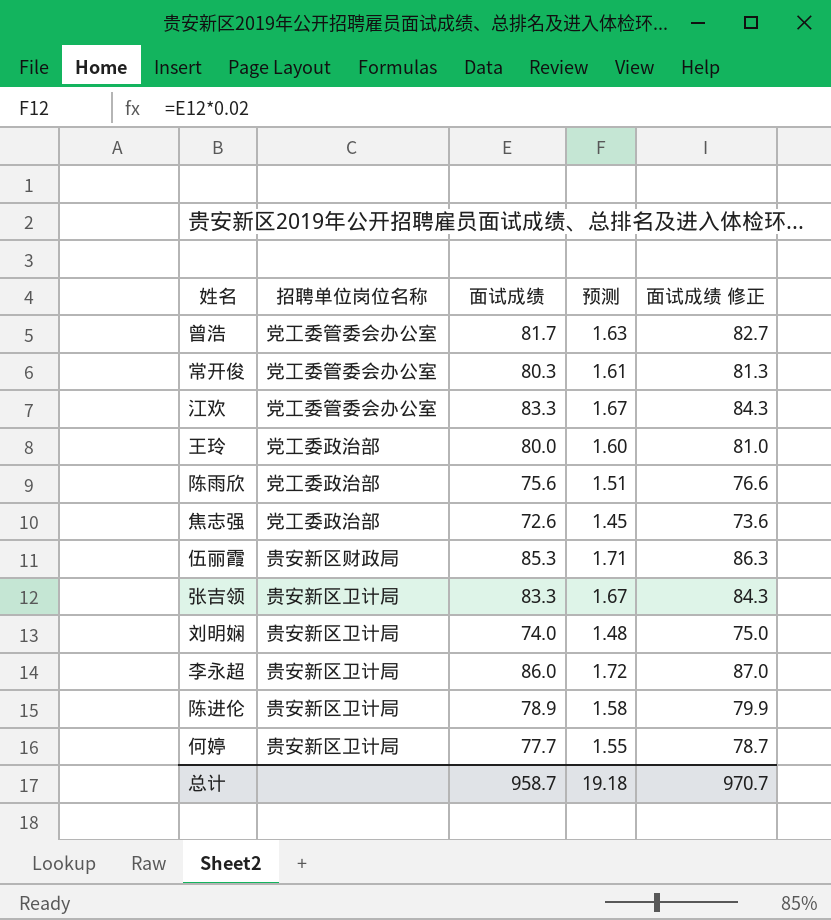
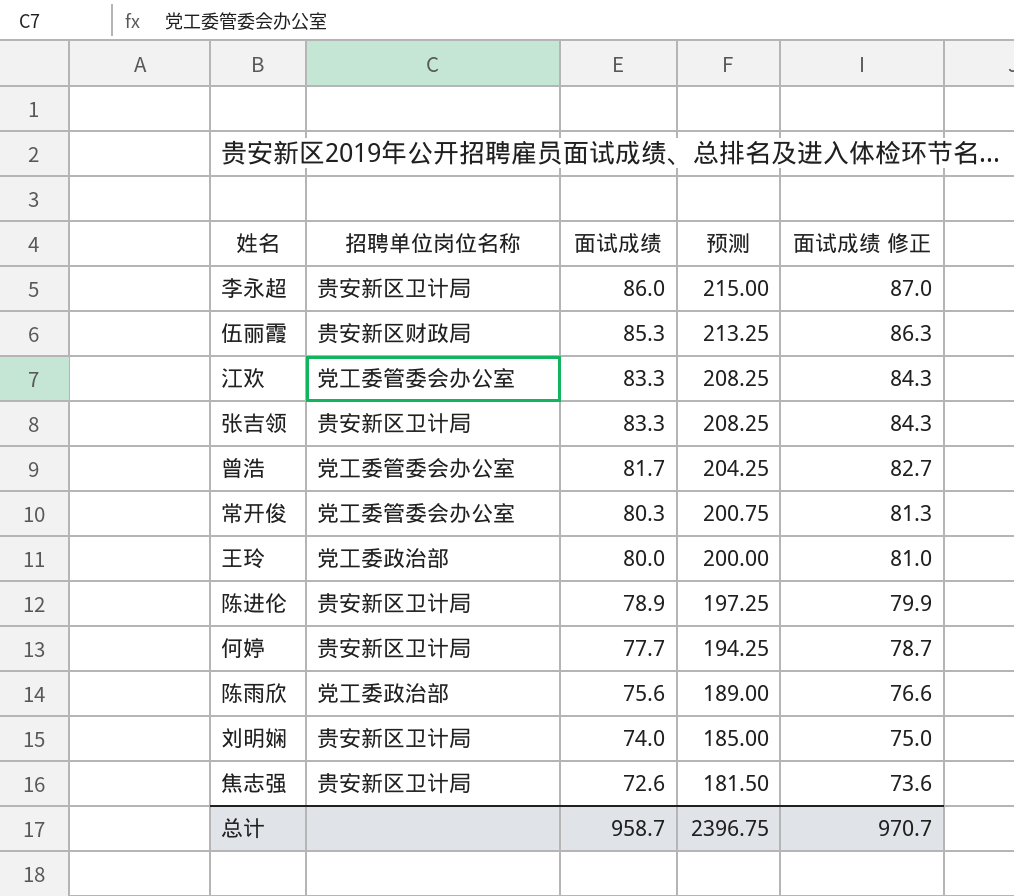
row order: none -> 面试成绩 descending
column 预测 | formula: [面试成绩] * 0.02 -> [面试成绩] * 2.5
焦志强 | 招聘单位岗位名称: 党工委政治部 -> 贵安新区卫计局
总计 | 预测: 19.18 -> 2396.75

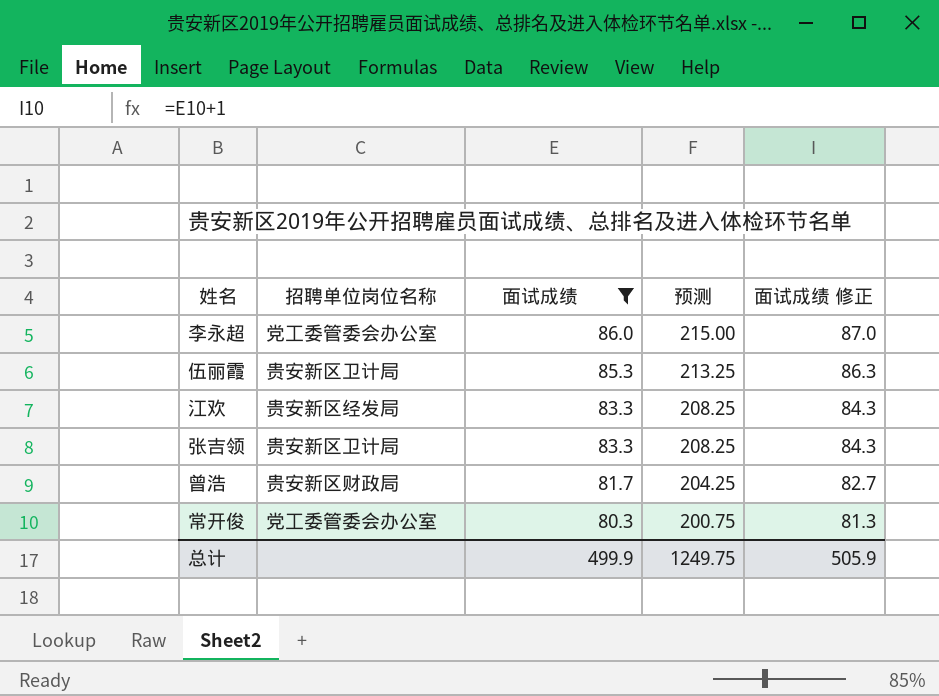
filter: none -> 面试成绩 >= 80.3
李永超 | 招聘单位岗位名称: 贵安新区卫计局 -> 党工委管委会办公室
伍丽霞 | 招聘单位岗位名称: 贵安新区财政局 -> 贵安新区卫计局
江欢 | 招聘单位岗位名称: 党工委管委会办公室 -> 贵安新区经发局
曾浩 | 招聘单位岗位名称: 党工委管委会办公室 -> 贵安新区财政局
总计 | 面试成绩: 958.7 -> 499.9
总计 | 预测: 2396.75 -> 1249.75
总计 | 面试成绩 修正: 970.7 -> 505.9

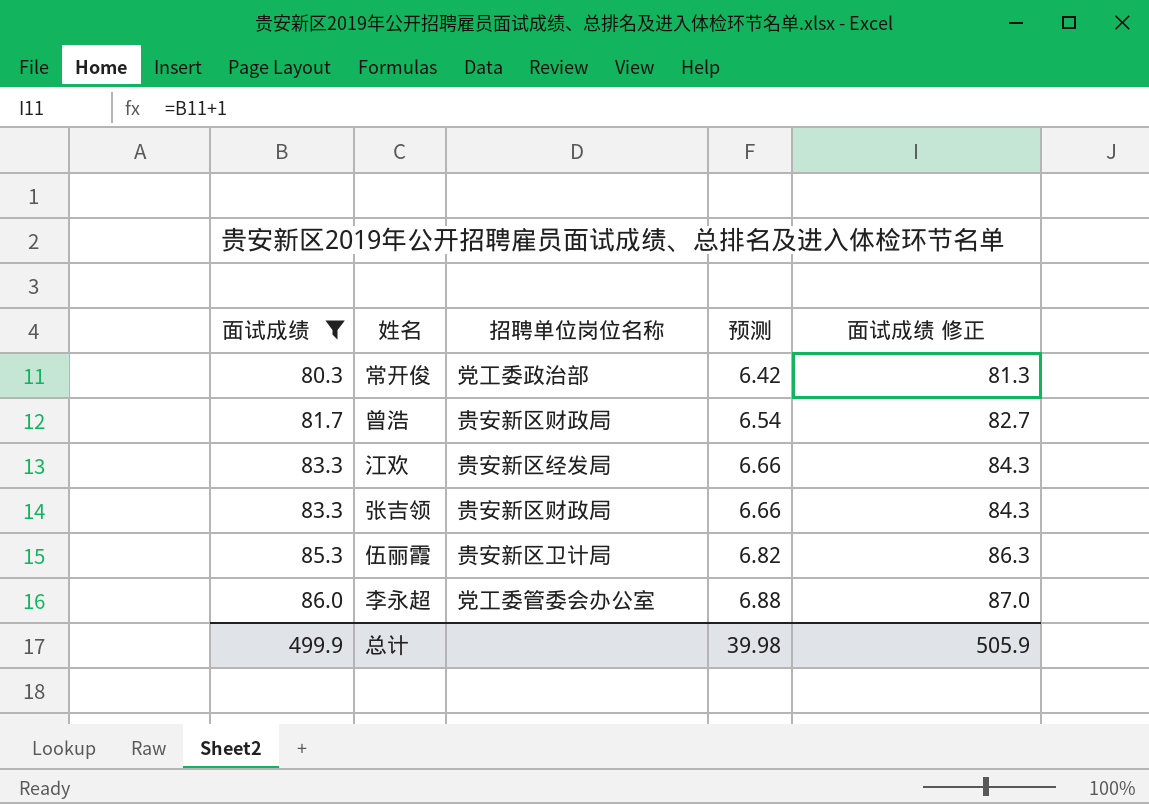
row order: 面试成绩 descending -> 面试成绩 ascending
column 面试成绩 | position: 3 -> 1
column 预测 | formula: [面试成绩] * 2.5 -> [面试成绩] * 0.08
常开俊 | 招聘单位岗位名称: 党工委管委会办公室 -> 党工委政治部
张吉领 | 招聘单位岗位名称: 贵安新区卫计局 -> 贵安新区财政局
总计 | 预测: 1249.75 -> 39.98

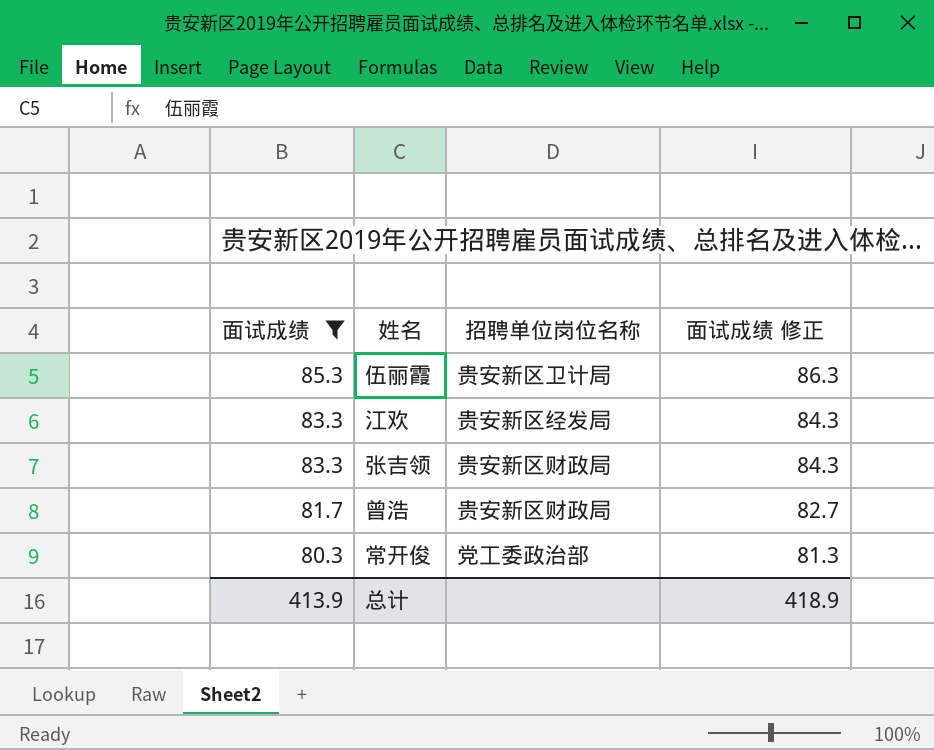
row order: 面试成绩 ascending -> 面试成绩 descending
column 预测 | formula: [面试成绩] * 0.08 -> none
row 李永超: 86.0 | 党工委管委会办公室 | 6.88 | 87.0 -> none
总计 | 面试成绩: 499.9 -> 413.9
总计 | 面试成绩 修正: 505.9 -> 418.9

